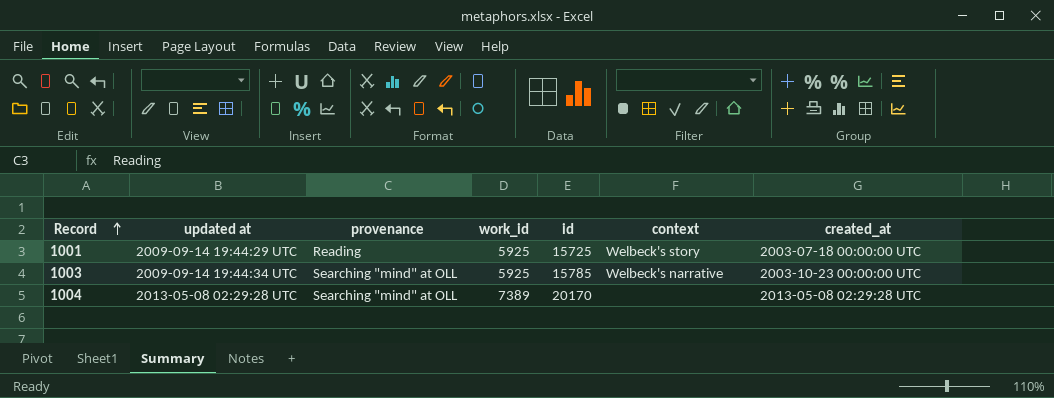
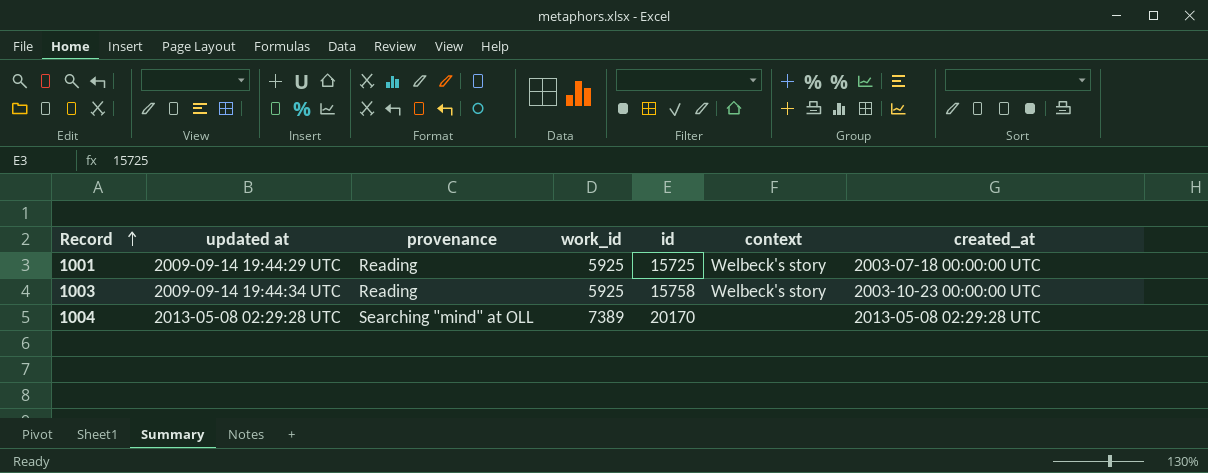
1003 | provenance: Searching "mind" at OLL -> Reading
1003 | id: 15785 -> 15758
1003 | context: Welbeck's narrative -> Welbeck's story

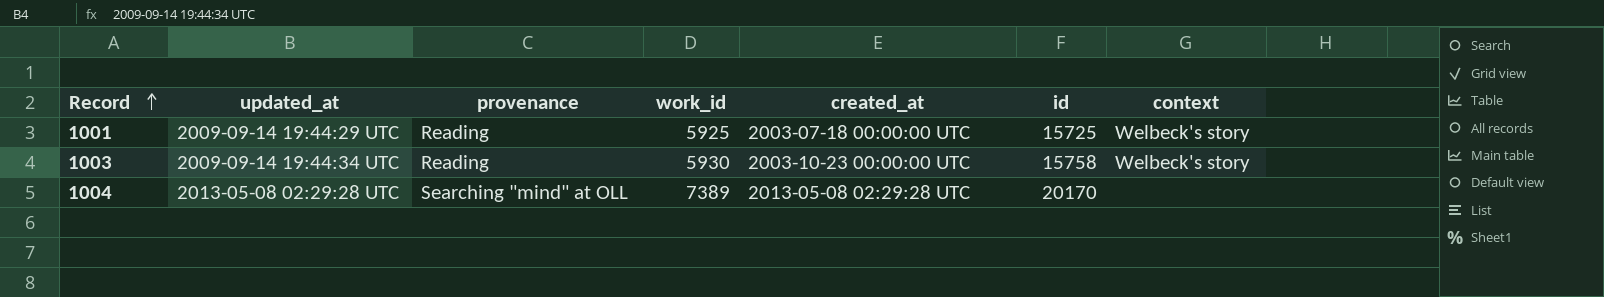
column name: updated at -> updated_at
column created_at | position: 7 -> 5
1003 | work_id: 5925 -> 5930

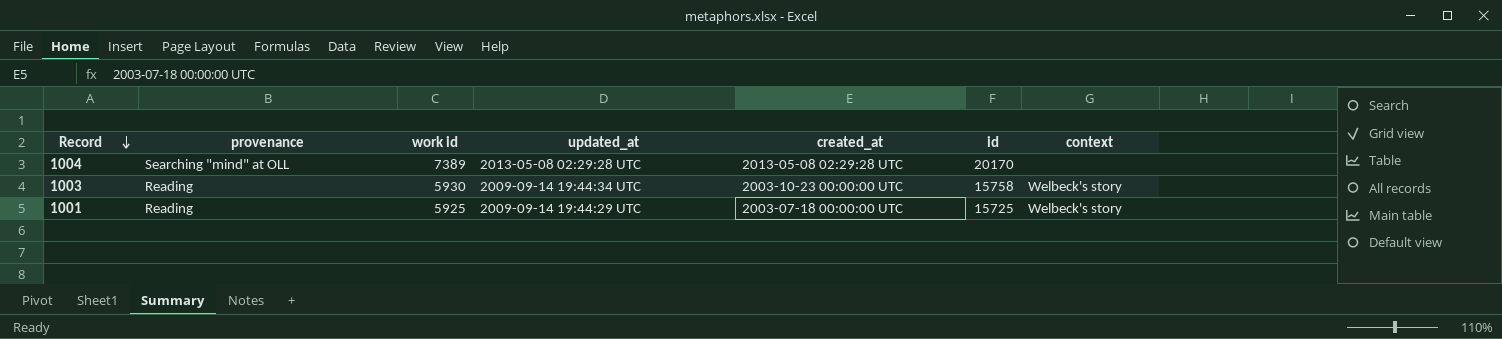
row order: Record ascending -> Record descending
column name: work_id -> work id
column updated_at | position: 2 -> 4

